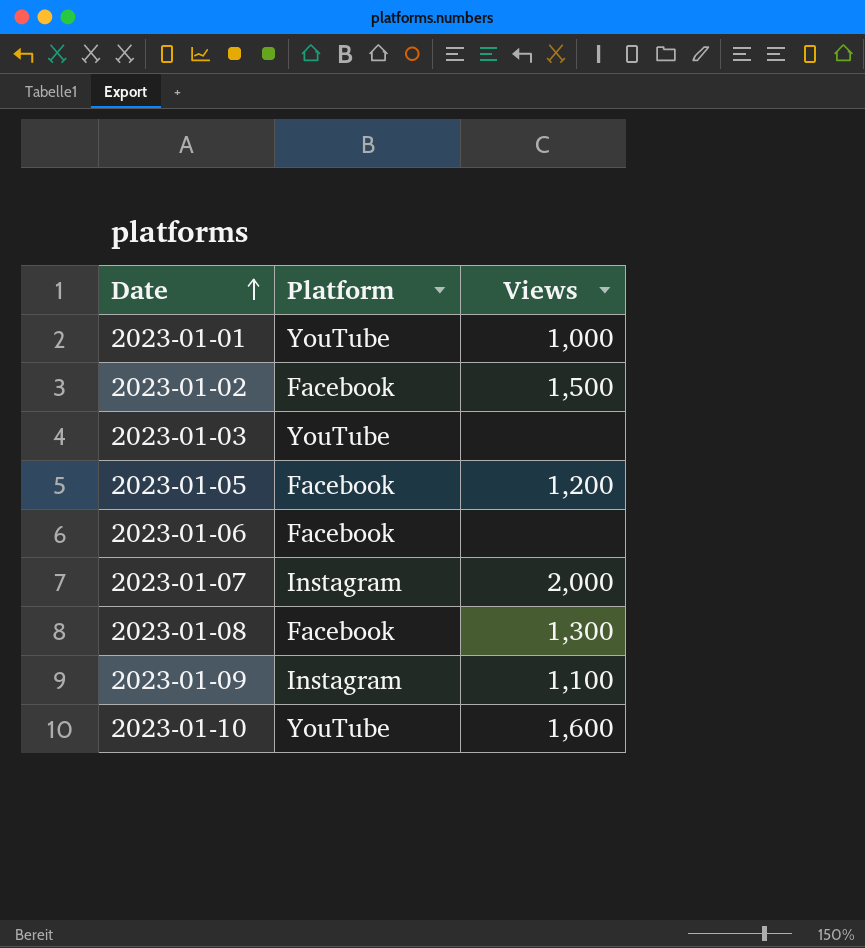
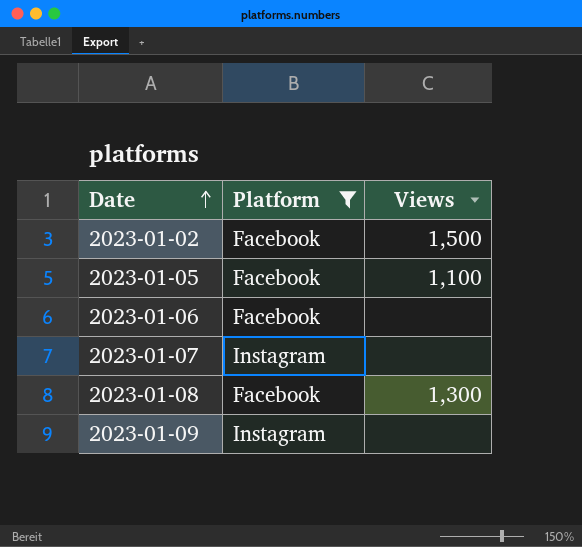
filter: none -> Platform != YouTube
2023-01-05 | Views: 1,200 -> 1,100
2023-01-07 | Views: 2,000 -> none
2023-01-09 | Views: 1,100 -> none

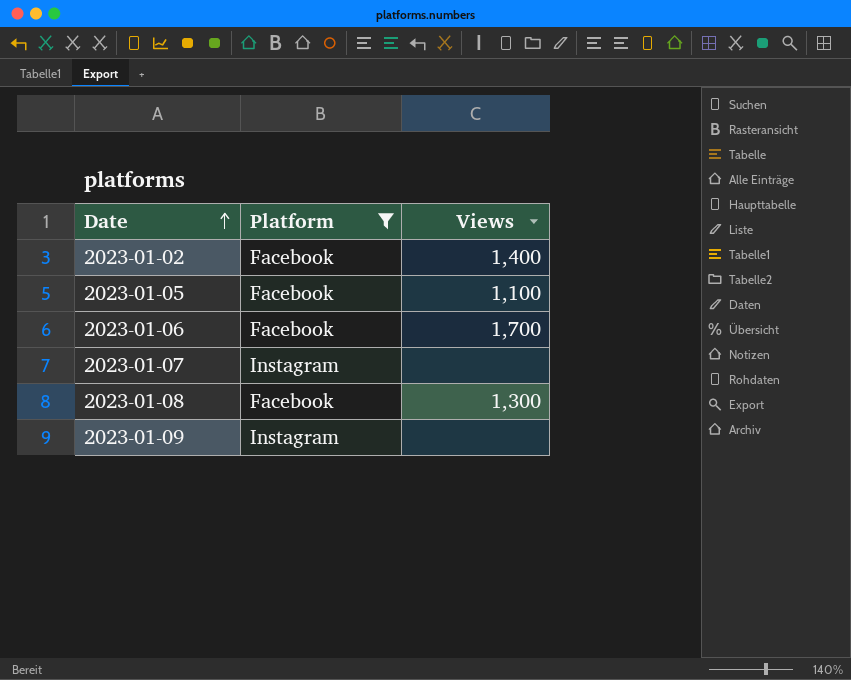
2023-01-02 | Views: 1,500 -> 1,400
2023-01-06 | Views: none -> 1,700

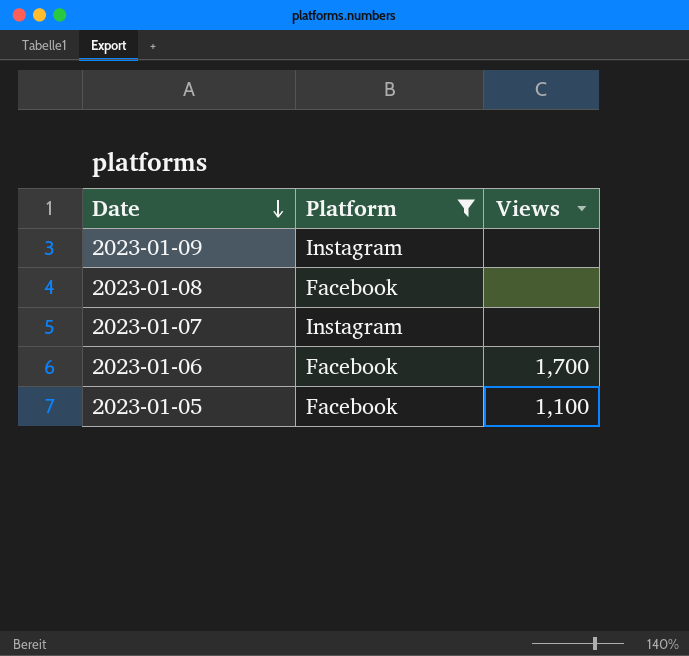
row order: Date ascending -> Date descending
row 2023-01-02: Facebook | 1,400 -> none
2023-01-08 | Views: 1,300 -> none

